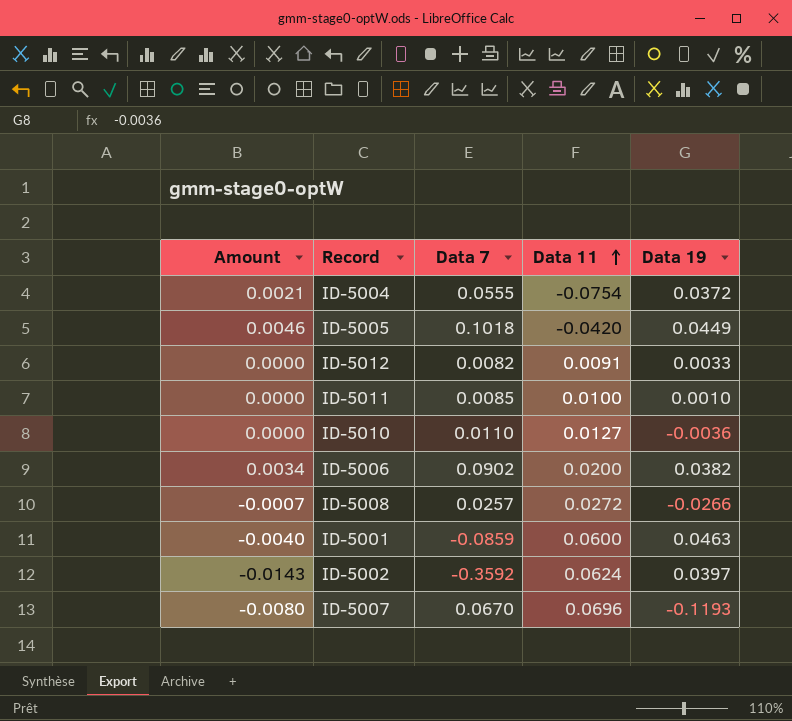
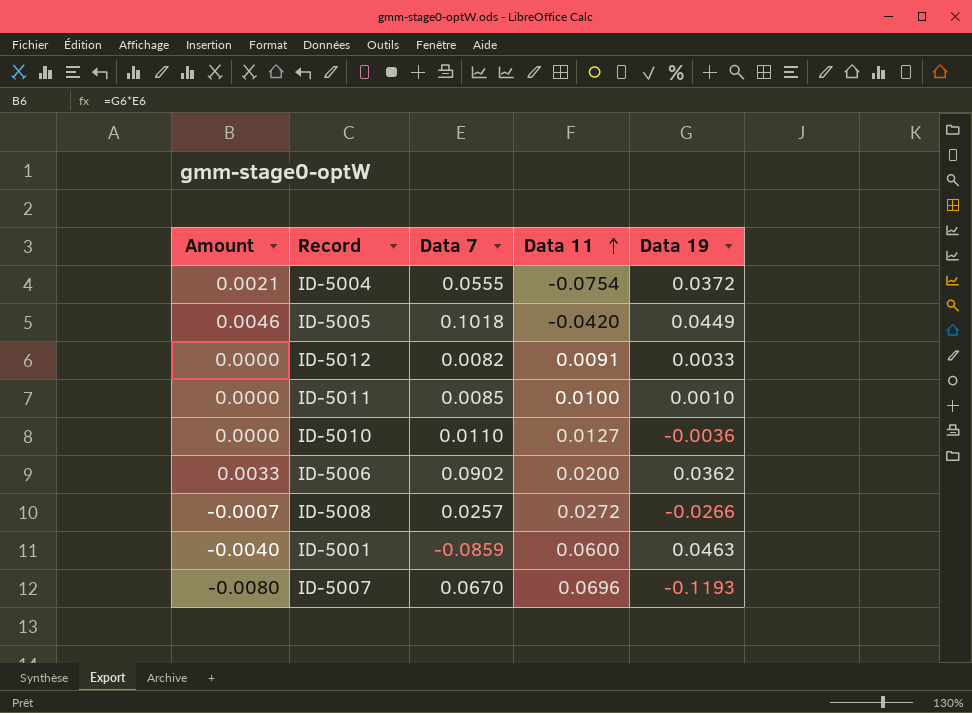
row ID-5002: -0.0143 | -0.3592 | 0.0624 | 0.0397 -> none
ID-5006 | Amount: 0.0034 -> 0.0033
ID-5006 | Data 19: 0.0382 -> 0.0362

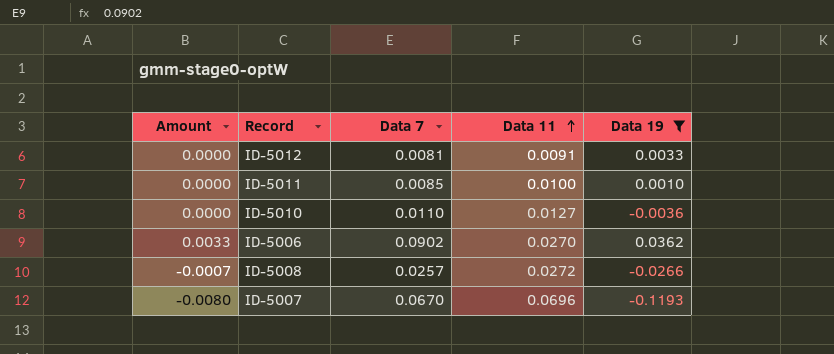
filter: none -> Data 19 <= 0.0362
ID-5012 | Data 7: 0.0082 -> 0.0081
ID-5006 | Data 11: 0.0200 -> 0.0270

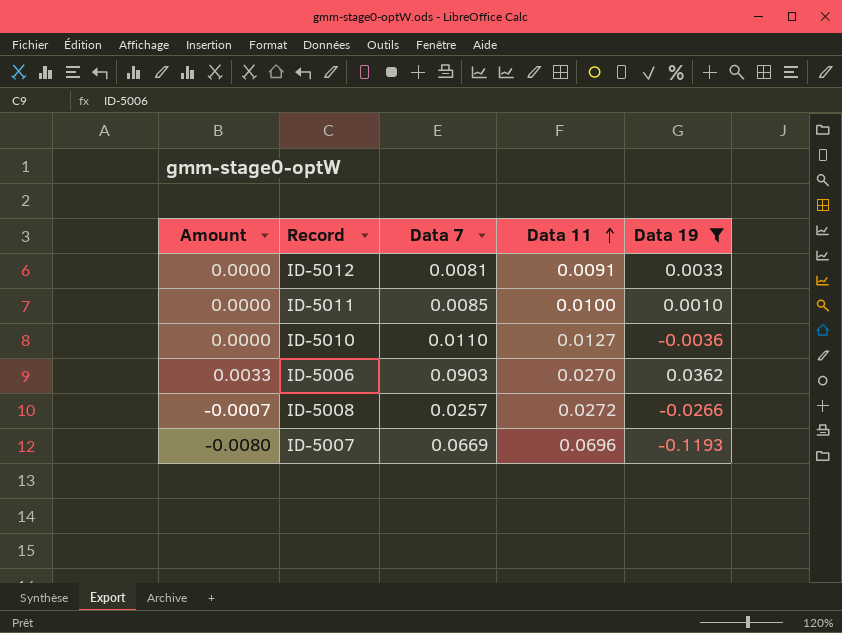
ID-5006 | Data 7: 0.0902 -> 0.0903
ID-5007 | Data 7: 0.0670 -> 0.0669

